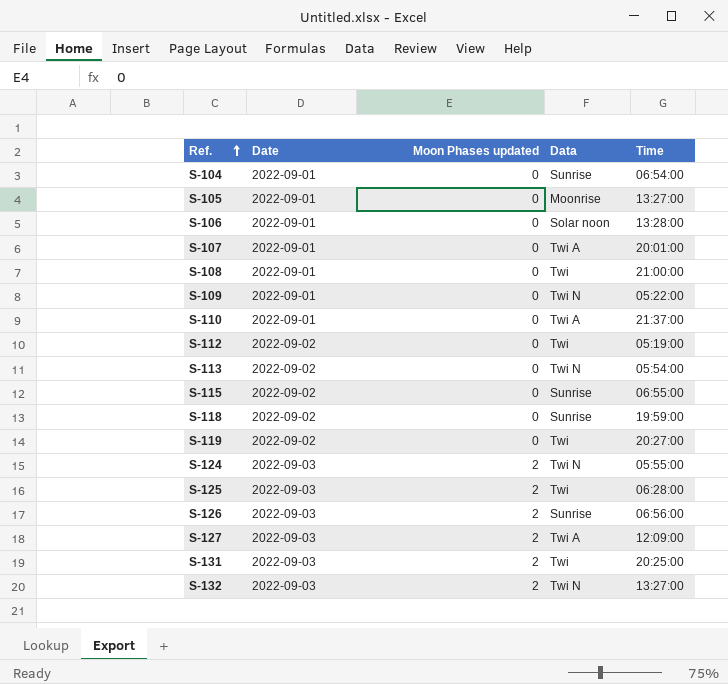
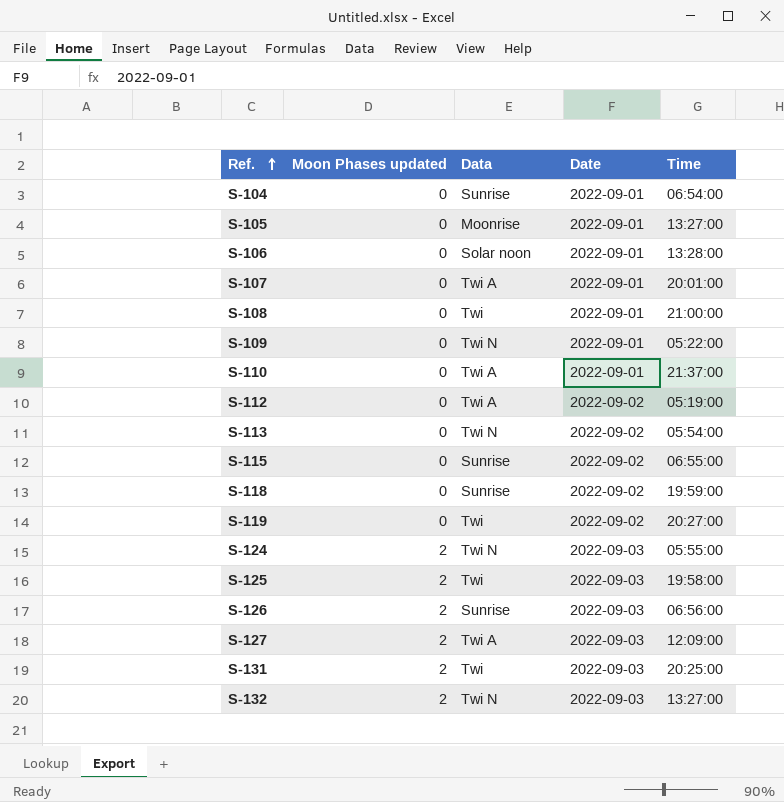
column Date | position: 2 -> 4
S-112 | Data: Twi -> Twi A
S-125 | Time: 06:28:00 -> 19:58:00

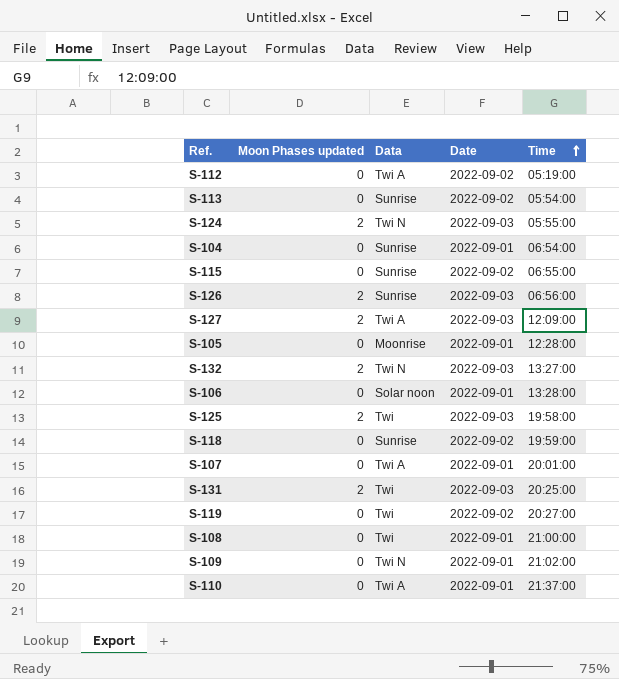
row order: Ref. ascending -> Time ascending
S-113 | Data: Twi N -> Sunrise
S-105 | Time: 13:27:00 -> 12:28:00
S-109 | Time: 05:22:00 -> 21:02:00

